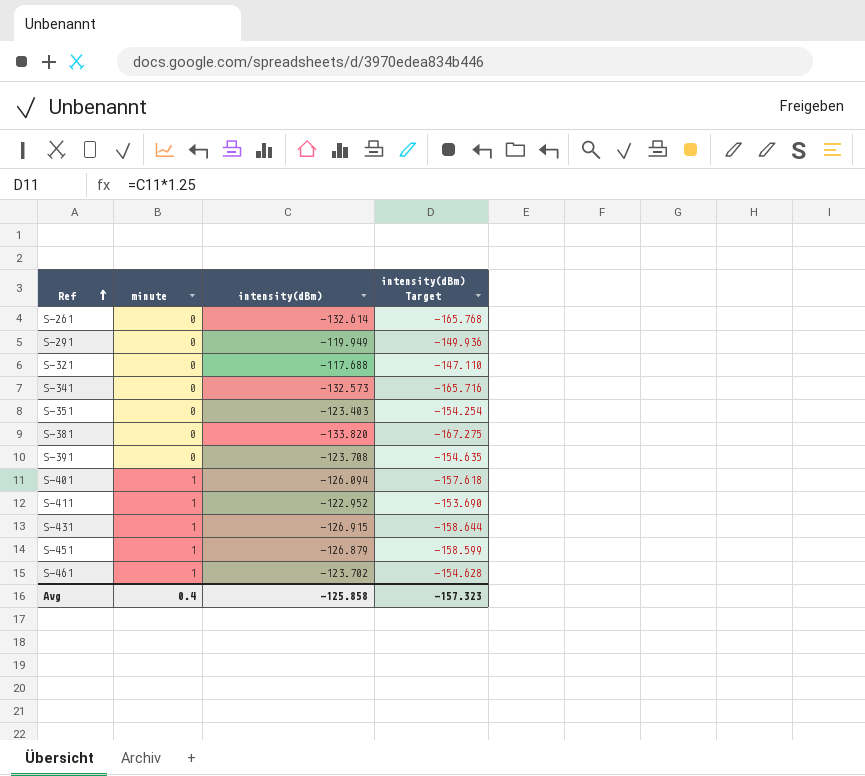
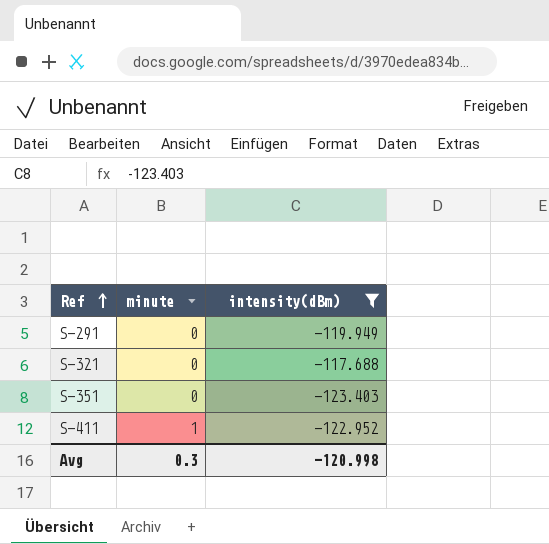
filter: none -> intensity(dBm) >= -123.403
column intensity(dBm) Target | formula: [intensity(dBm)] * 1.25 -> none
Avg | minute: 0.4 -> 0.3
Avg | intensity(dBm): -125.858 -> -120.998

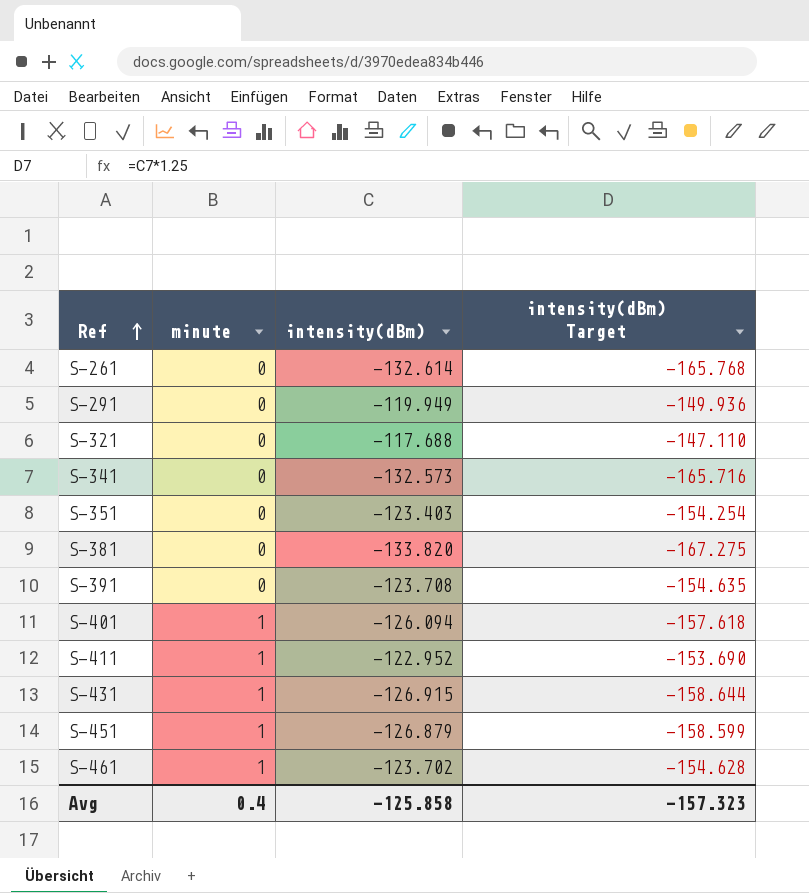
filter: intensity(dBm) >= -123.403 -> none
column intensity(dBm) Target | formula: none -> [intensity(dBm)] * 1.25
Avg | minute: 0.3 -> 0.4
Avg | intensity(dBm): -120.998 -> -125.858

